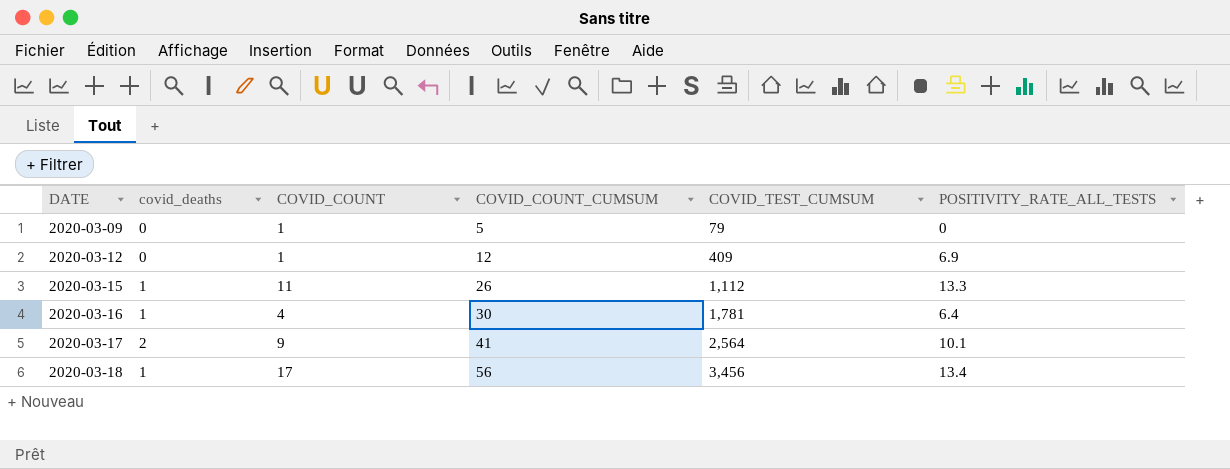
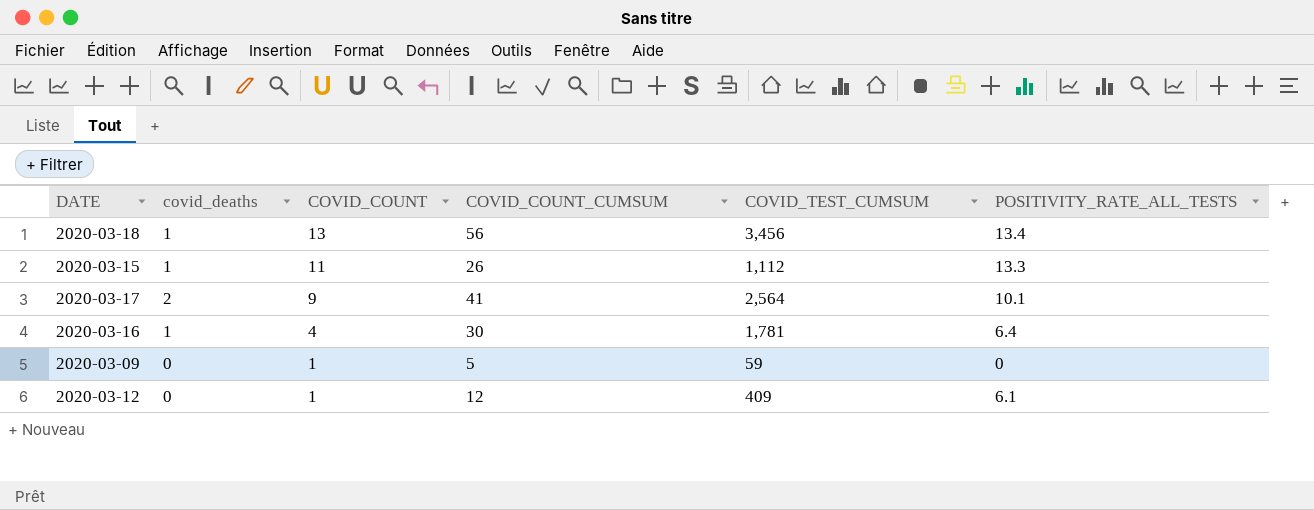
row order: DATE ascending -> COVID_COUNT descending
2020-03-18 | COVID_COUNT: 17 -> 13
2020-03-09 | COVID_TEST_CUMSUM: 79 -> 59
2020-03-12 | POSITIVITY_RATE_ALL_TESTS: 6.9 -> 6.1

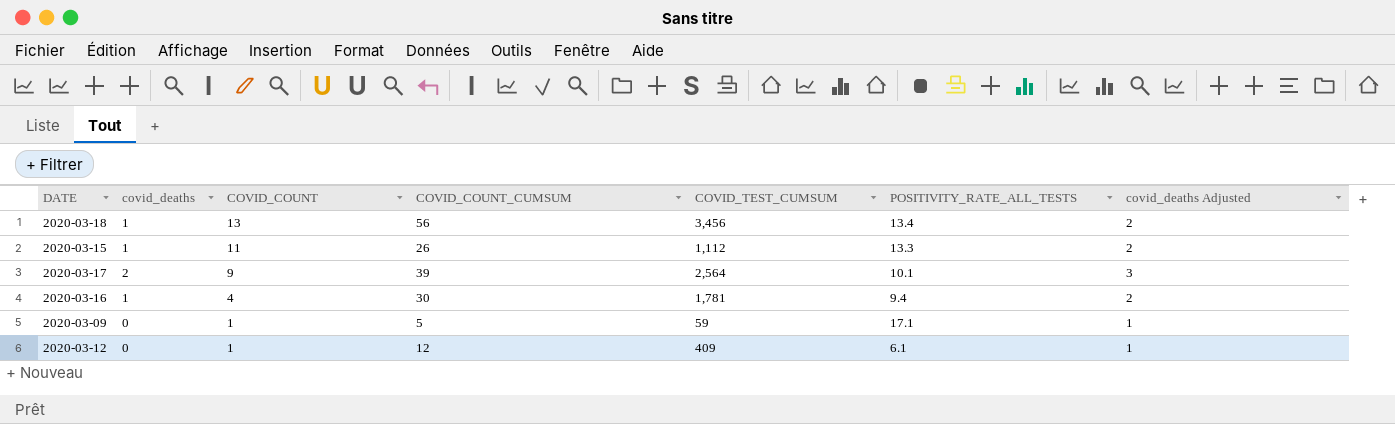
column covid_deaths Adjusted | formula: none -> [covid_deaths] + 1
2020-03-17 | COVID_COUNT_CUMSUM: 41 -> 39
2020-03-16 | POSITIVITY_RATE_ALL_TESTS: 6.4 -> 9.4
2020-03-09 | POSITIVITY_RATE_ALL_TESTS: 0 -> 17.1

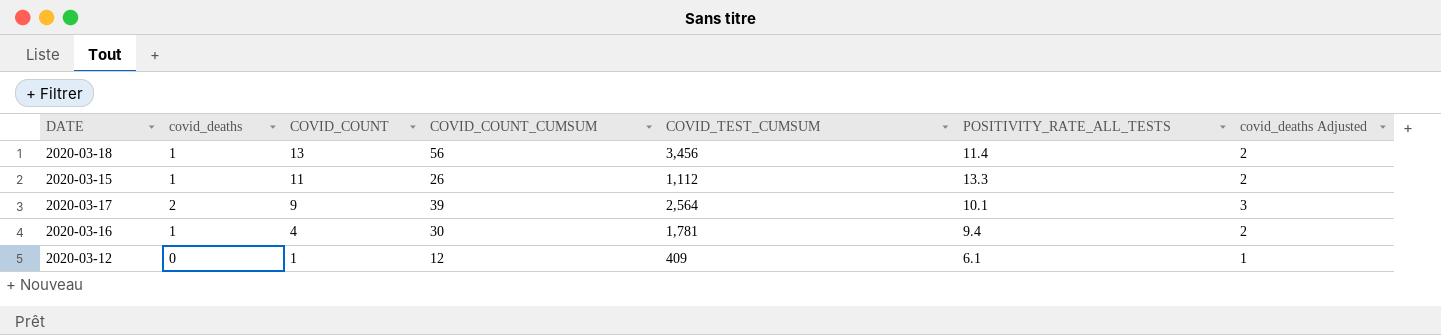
row 2020-03-09: 0 | 1 | 5 | 59 | 17.1 | 1 -> none
2020-03-18 | POSITIVITY_RATE_ALL_TESTS: 13.4 -> 11.4

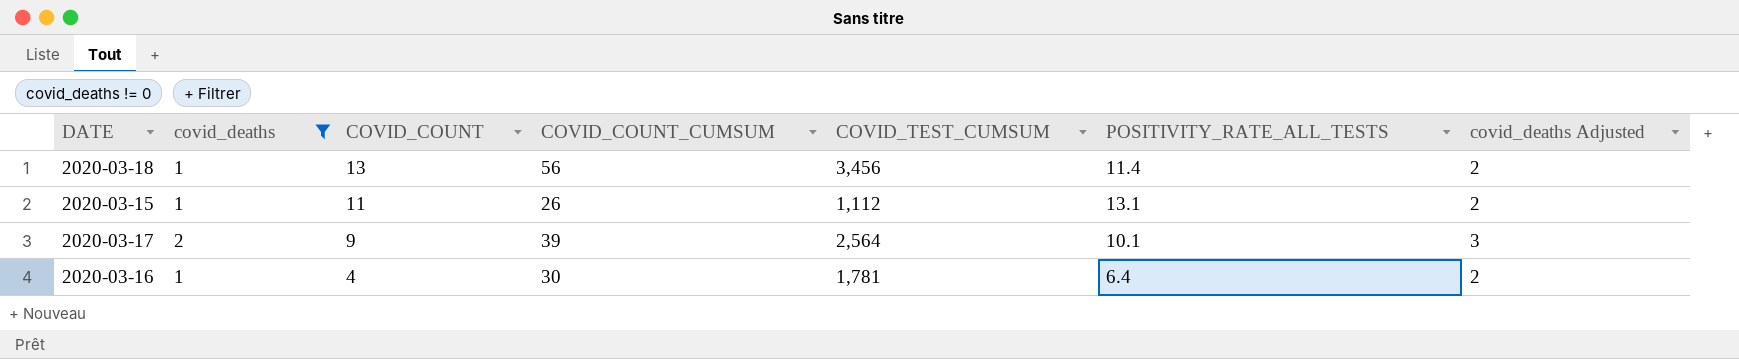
filter: none -> covid_deaths != 0
2020-03-15 | POSITIVITY_RATE_ALL_TESTS: 13.3 -> 13.1
2020-03-16 | POSITIVITY_RATE_ALL_TESTS: 9.4 -> 6.4

